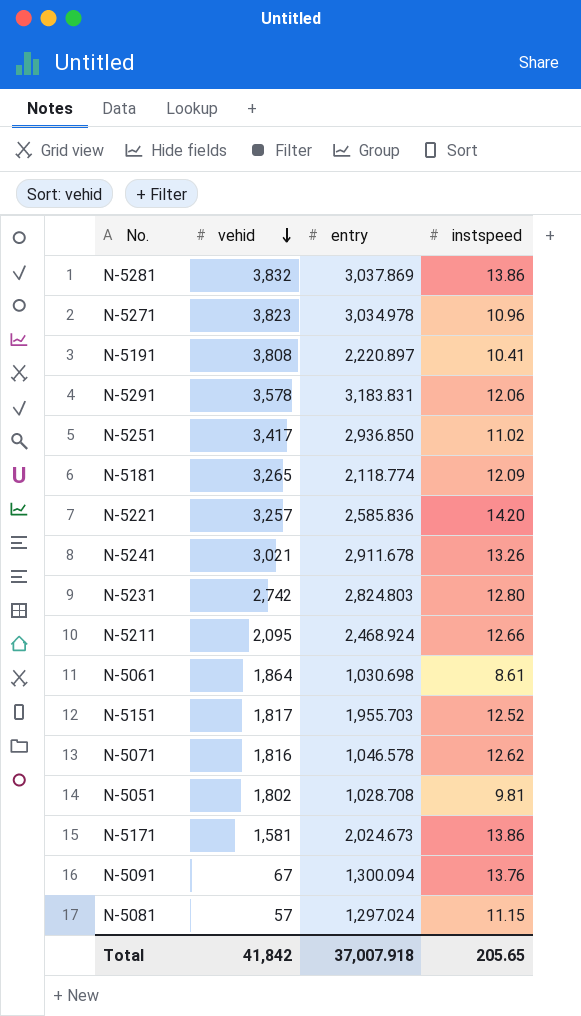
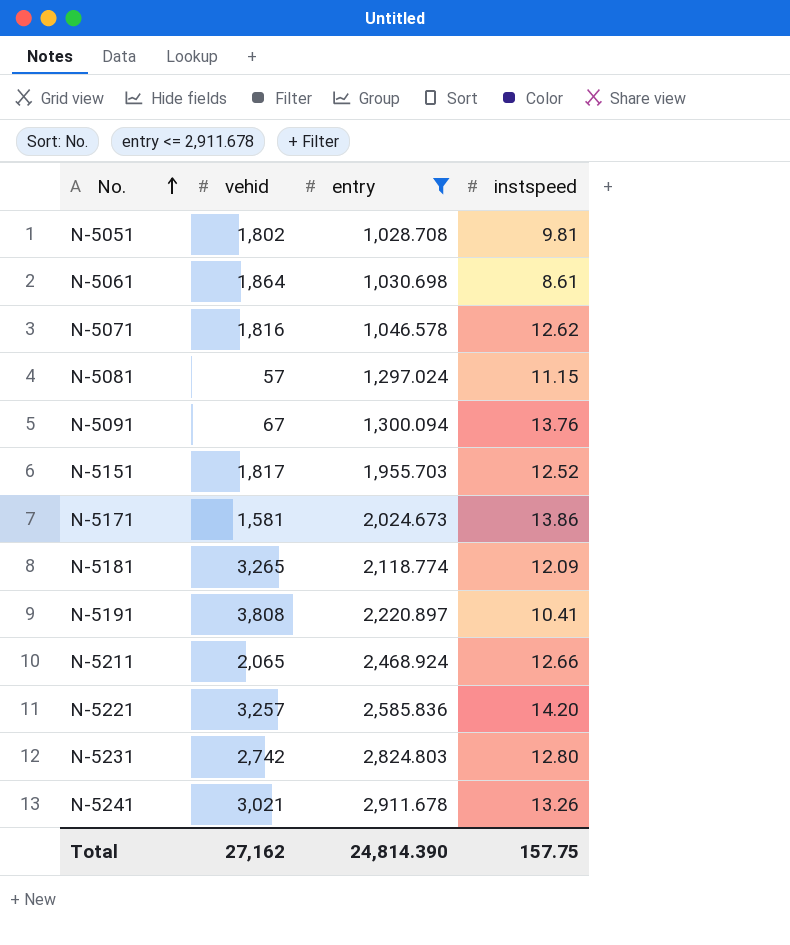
filter: none -> entry <= 2,911.678
row order: vehid descending -> No. ascending
N-5211 | vehid: 2,095 -> 2,065
Total | vehid: 41,842 -> 27,162
Total | entry: 37,007.918 -> 24,814.390
Total | instspeed: 205.65 -> 157.75

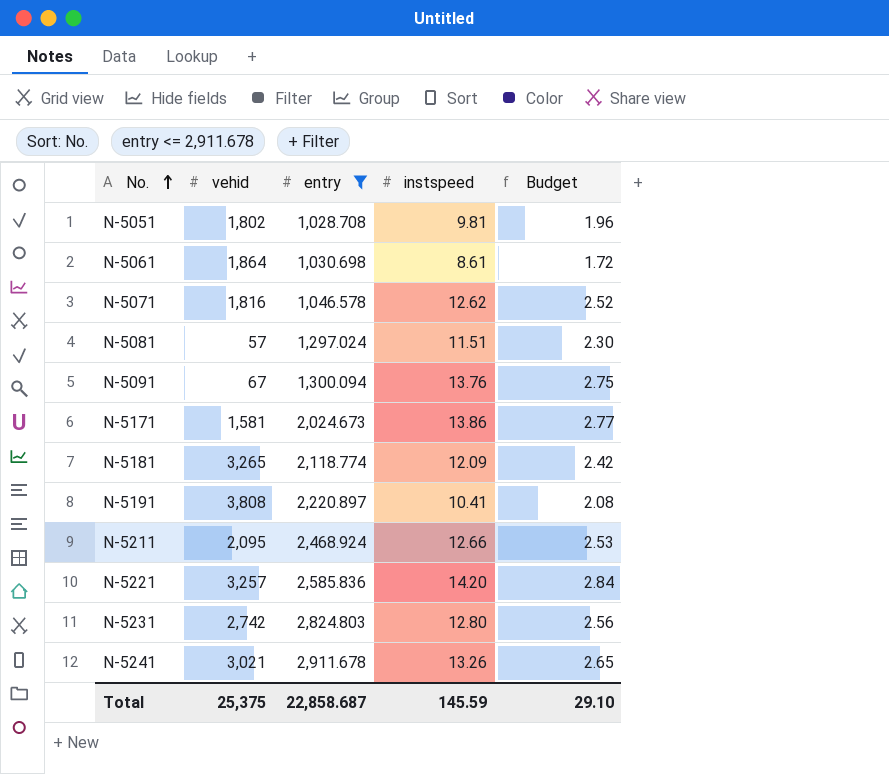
column Budget | formula: none -> [instspeed] * 0.2
row N-5151: 1,817 | 1,955.703 | 12.52 -> none
N-5081 | instspeed: 11.15 -> 11.51
N-5211 | vehid: 2,065 -> 2,095
Total | vehid: 27,162 -> 25,375
Total | entry: 24,814.390 -> 22,858.687
Total | instspeed: 157.75 -> 145.59

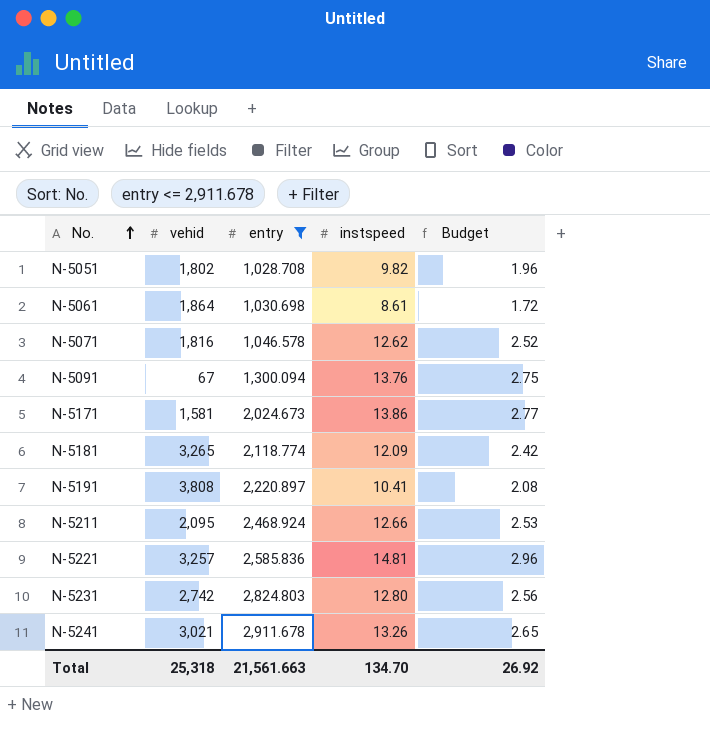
row N-5081: 57 | 1,297.024 | 11.51 | 2.30 -> none
N-5051 | instspeed: 9.81 -> 9.82
N-5221 | instspeed: 14.20 -> 14.81
N-5221 | Budget: 2.84 -> 2.96
Total | vehid: 25,375 -> 25,318
Total | entry: 22,858.687 -> 21,561.663
Total | instspeed: 145.59 -> 134.70
Total | Budget: 29.10 -> 26.92

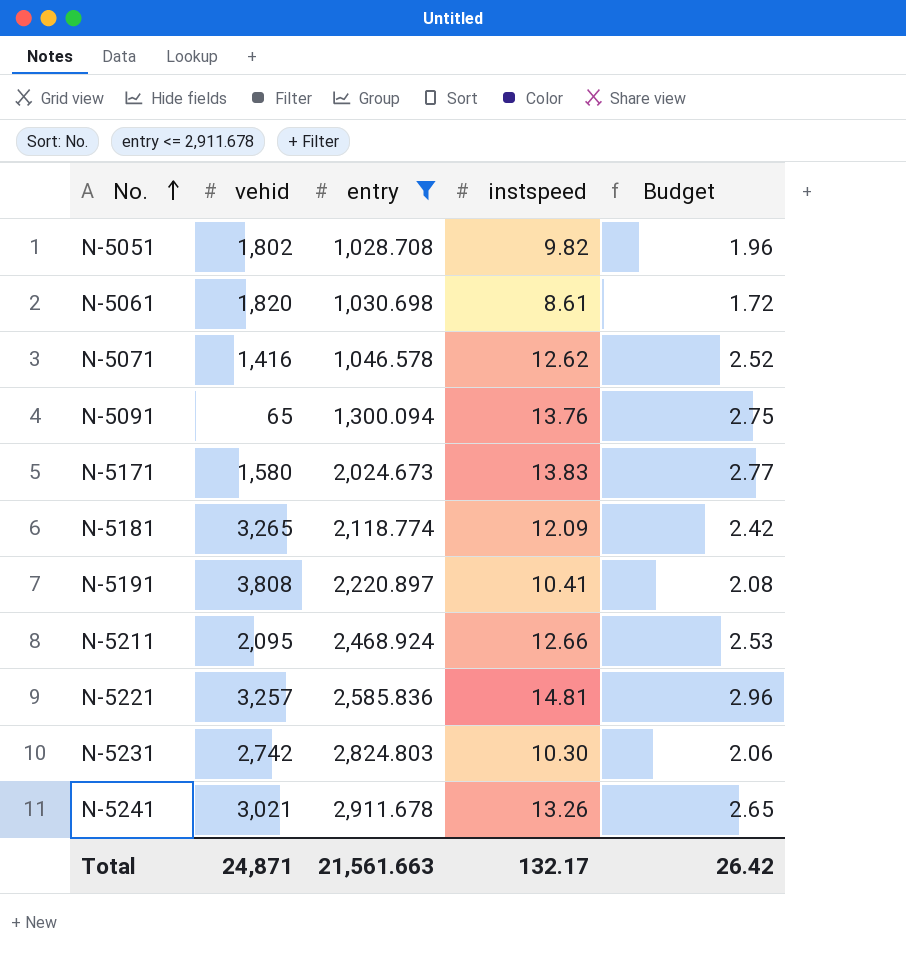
N-5061 | vehid: 1,864 -> 1,820
N-5071 | vehid: 1,816 -> 1,416
N-5091 | vehid: 67 -> 65
N-5171 | vehid: 1,581 -> 1,580
N-5171 | instspeed: 13.86 -> 13.83
N-5231 | instspeed: 12.80 -> 10.30
N-5231 | Budget: 2.56 -> 2.06
Total | vehid: 25,318 -> 24,871
Total | instspeed: 134.70 -> 132.17
Total | Budget: 26.92 -> 26.42

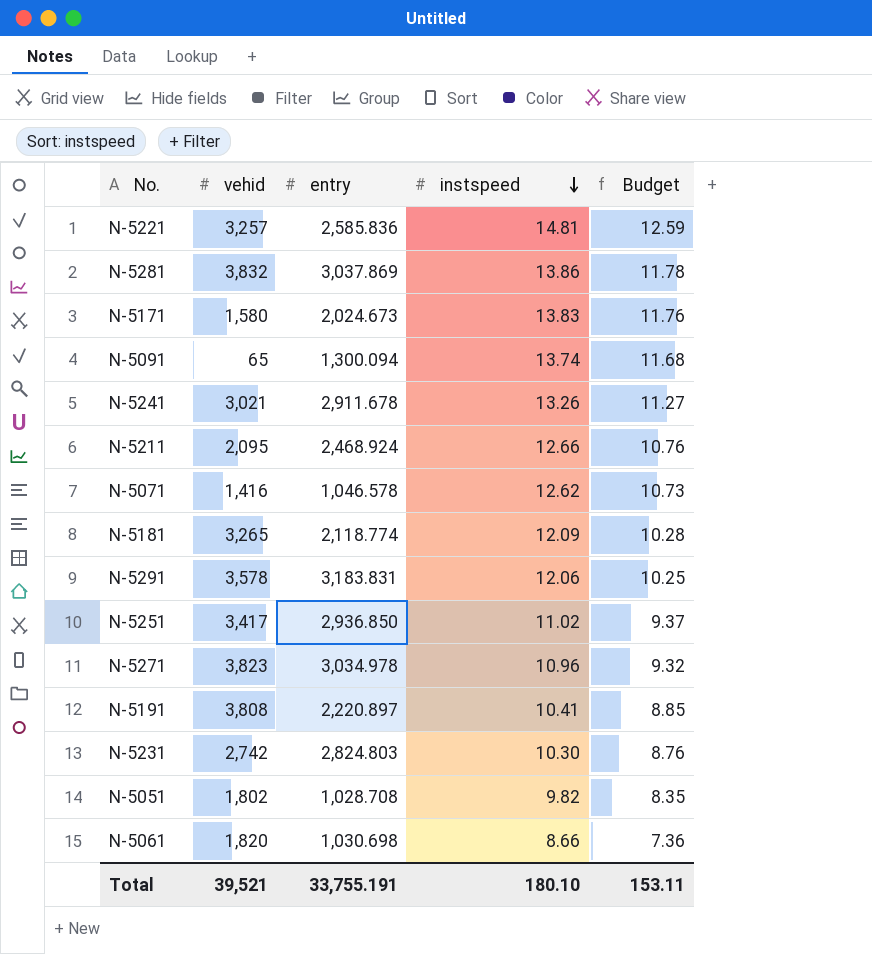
filter: entry <= 2,911.678 -> none
row order: No. ascending -> instspeed descending
column Budget | formula: [instspeed] * 0.2 -> [instspeed] * 0.85
N-5091 | instspeed: 13.76 -> 13.74
N-5061 | instspeed: 8.61 -> 8.66
Total | vehid: 24,871 -> 39,521
Total | entry: 21,561.663 -> 33,755.191
Total | instspeed: 132.17 -> 180.10
Total | Budget: 26.42 -> 153.11

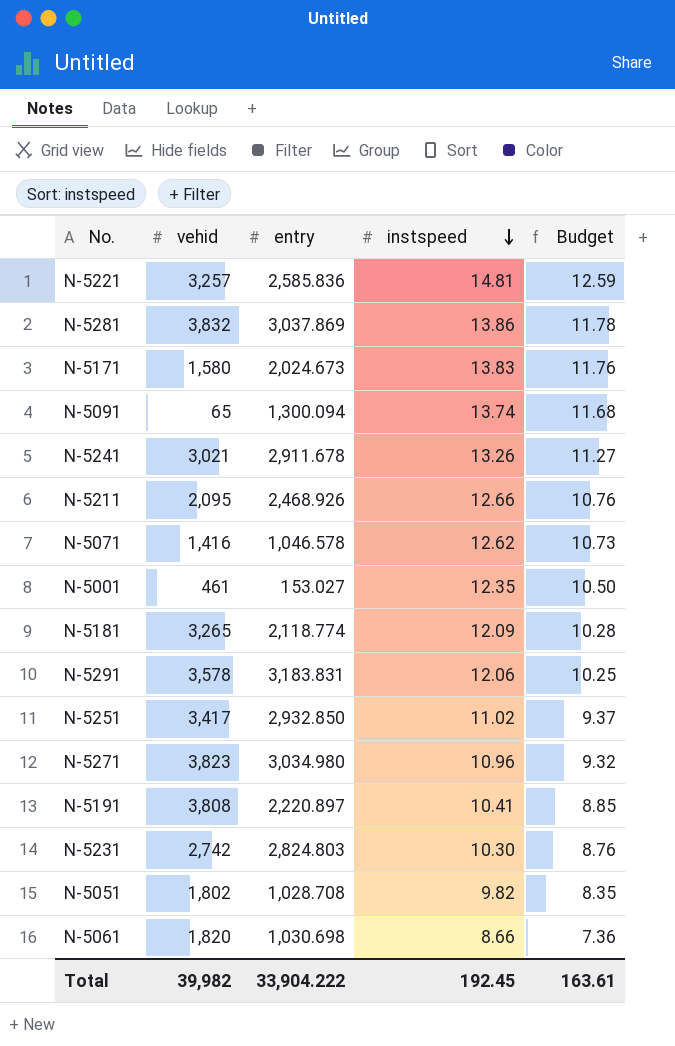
N-5211 | entry: 2,468.924 -> 2,468.926
row N-5001: none -> 461 | 153.027 | 12.35 | 10.50
N-5251 | entry: 2,936.850 -> 2,932.850
N-5271 | entry: 3,034.978 -> 3,034.980
Total | vehid: 39,521 -> 39,982
Total | entry: 33,755.191 -> 33,904.222
Total | instspeed: 180.10 -> 192.45
Total | Budget: 153.11 -> 163.61

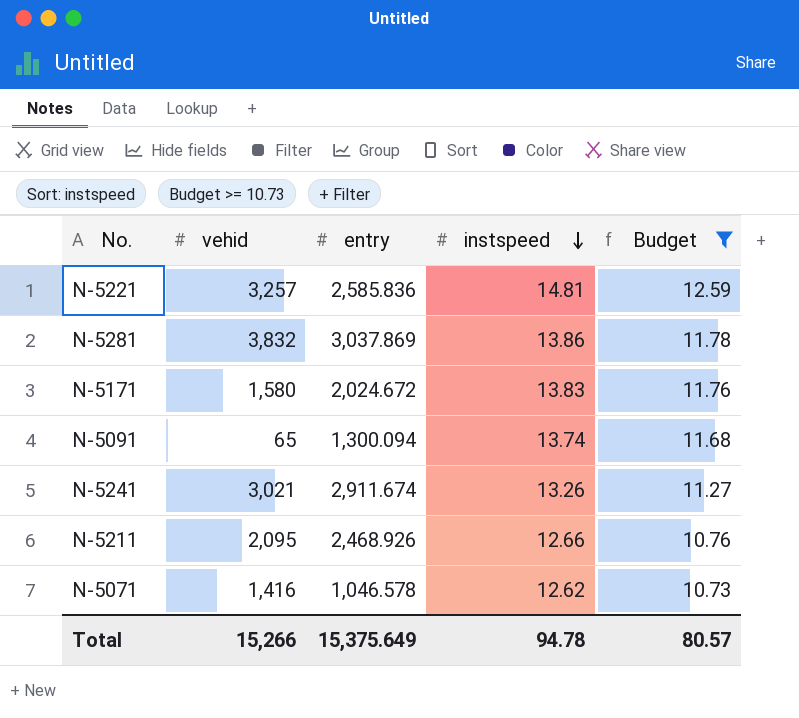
filter: none -> Budget >= 10.73
N-5171 | entry: 2,024.673 -> 2,024.672
N-5241 | entry: 2,911.678 -> 2,911.674
Total | vehid: 39,982 -> 15,266
Total | entry: 33,904.222 -> 15,375.649
Total | instspeed: 192.45 -> 94.78
Total | Budget: 163.61 -> 80.57

